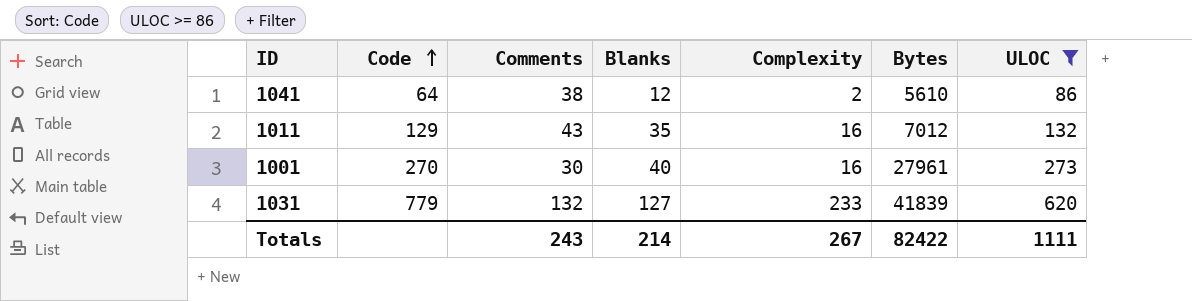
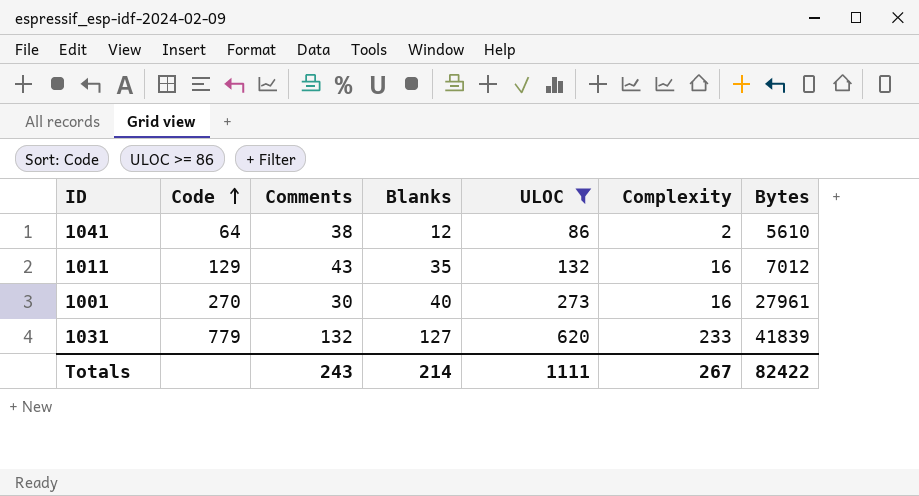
column ULOC | position: 7 -> 5

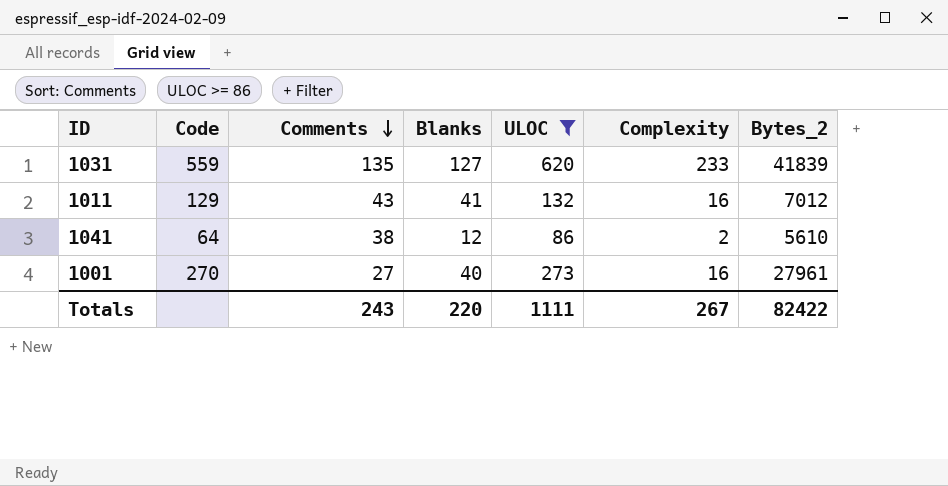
row order: Code ascending -> Comments descending
column name: Bytes -> Bytes_2
1031 | Code: 779 -> 559
1031 | Comments: 132 -> 135
1011 | Blanks: 35 -> 41
1001 | Comments: 30 -> 27
Totals | Blanks: 214 -> 220

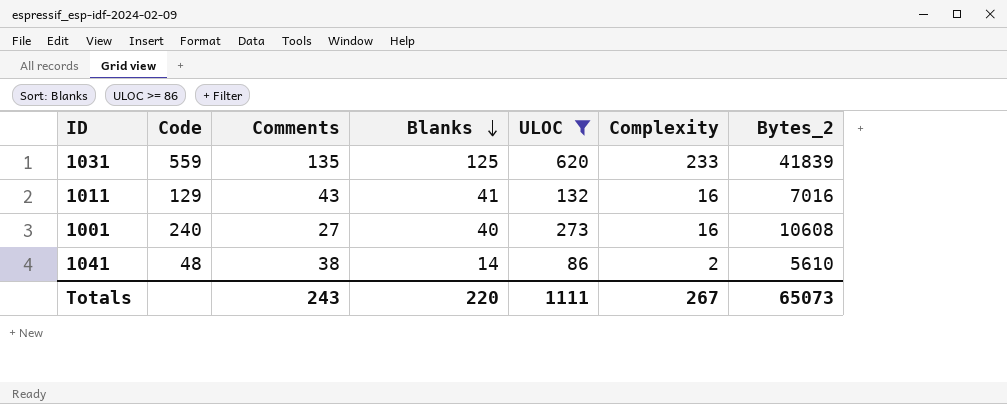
row order: Comments descending -> Blanks descending
1031 | Blanks: 127 -> 125
1011 | Bytes_2: 7012 -> 7016
1001 | Code: 270 -> 240
1001 | Bytes_2: 27961 -> 10608
1041 | Code: 64 -> 48
1041 | Blanks: 12 -> 14
Totals | Bytes_2: 82422 -> 65073

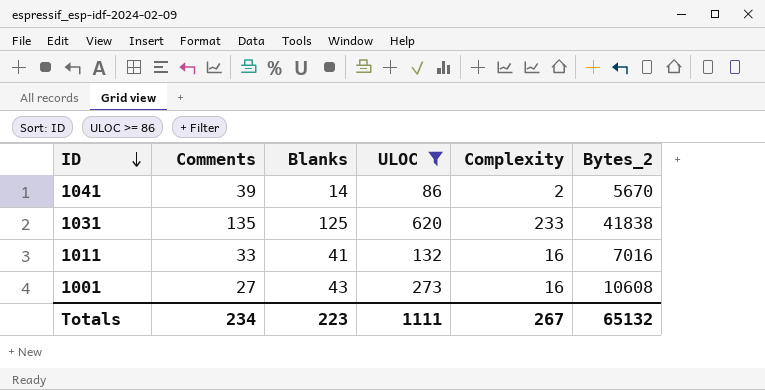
row order: Blanks descending -> ID descending
column Code | position: 2 -> none
1041 | Comments: 38 -> 39
1041 | Bytes_2: 5610 -> 5670
1031 | Bytes_2: 41839 -> 41838
1011 | Comments: 43 -> 33
1001 | Blanks: 40 -> 43
Totals | Comments: 243 -> 234
Totals | Blanks: 220 -> 223
Totals | Bytes_2: 65073 -> 65132

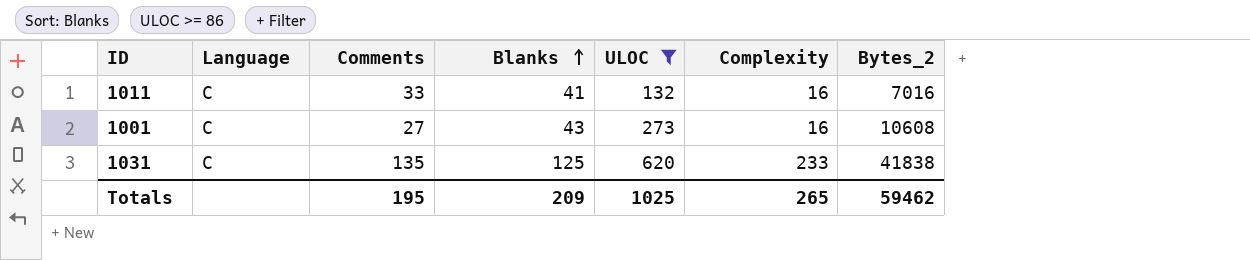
row order: ID descending -> Blanks ascending
column Language | position: none -> 2
row 1041: 39 | 14 | 86 | 2 | 5670 -> none
Totals | Comments: 234 -> 195
Totals | Blanks: 223 -> 209
Totals | ULOC: 1111 -> 1025
Totals | Complexity: 267 -> 265
Totals | Bytes_2: 65132 -> 59462

